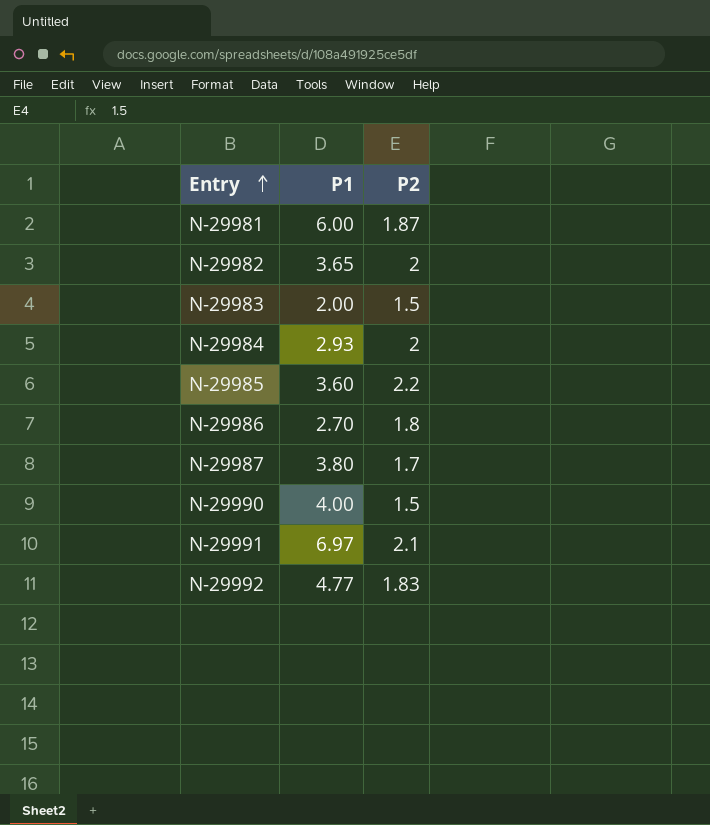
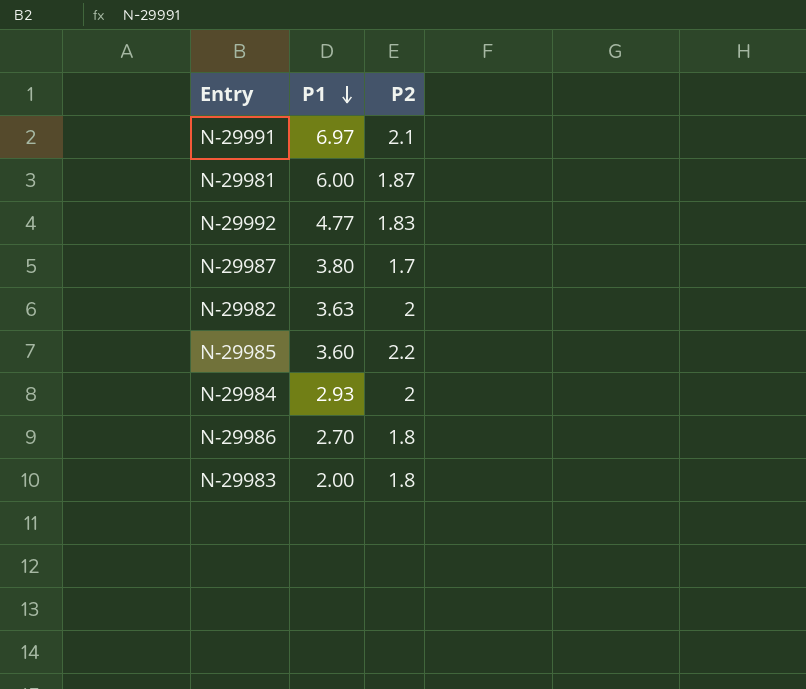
row order: Entry ascending -> P1 descending
row N-29990: 4.00 | 1.5 -> none
N-29982 | P1: 3.65 -> 3.63
N-29983 | P2: 1.5 -> 1.8

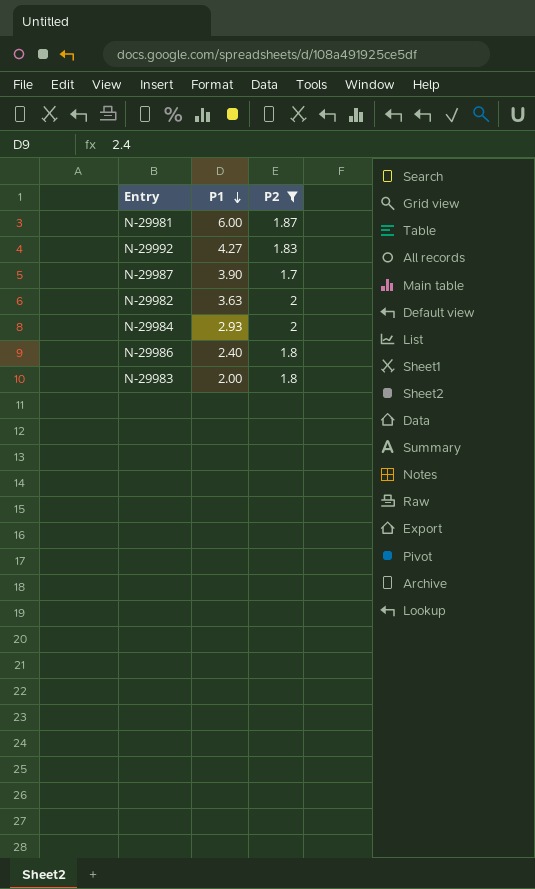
filter: none -> P2 <= 2
N-29992 | P1: 4.77 -> 4.27
N-29987 | P1: 3.80 -> 3.90
N-29986 | P1: 2.70 -> 2.40

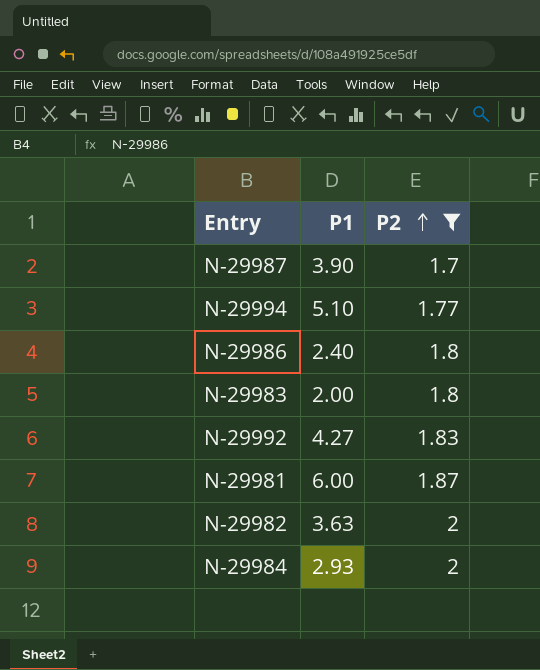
row order: P1 descending -> P2 ascending
row N-29994: none -> 5.10 | 1.77

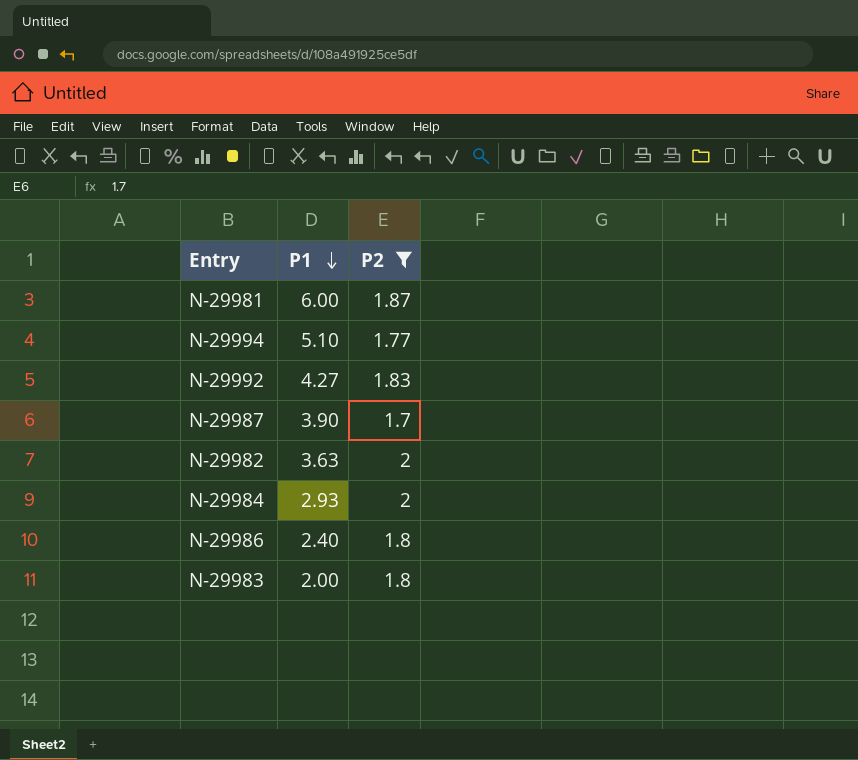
row order: P2 ascending -> P1 descending

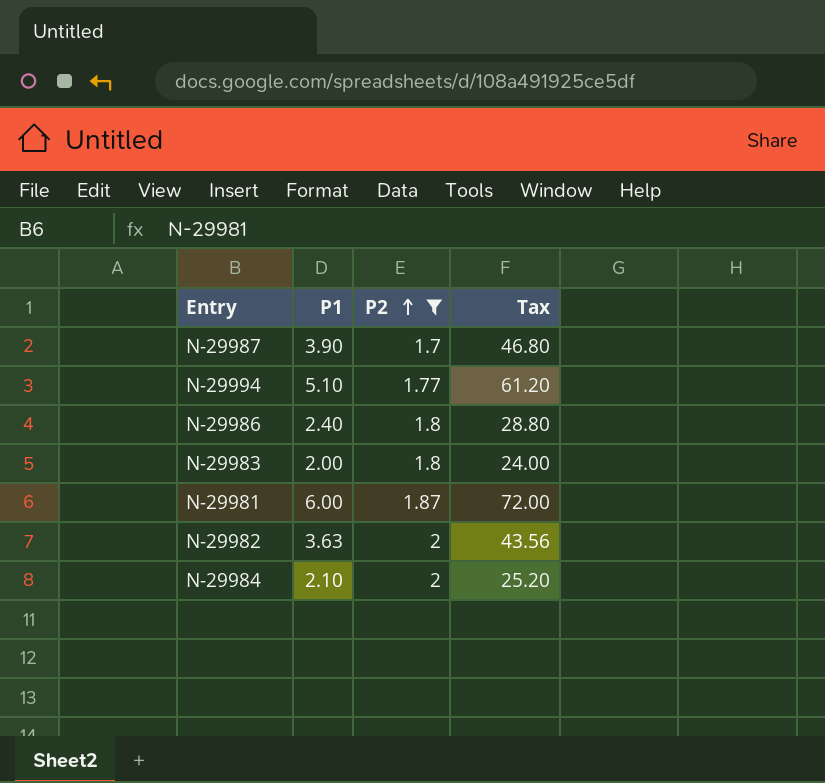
row order: P1 descending -> P2 ascending
column Tax | formula: none -> [P1] * 12
row N-29992: 4.27 | 1.83 -> none
N-29984 | P1: 2.93 -> 2.10

